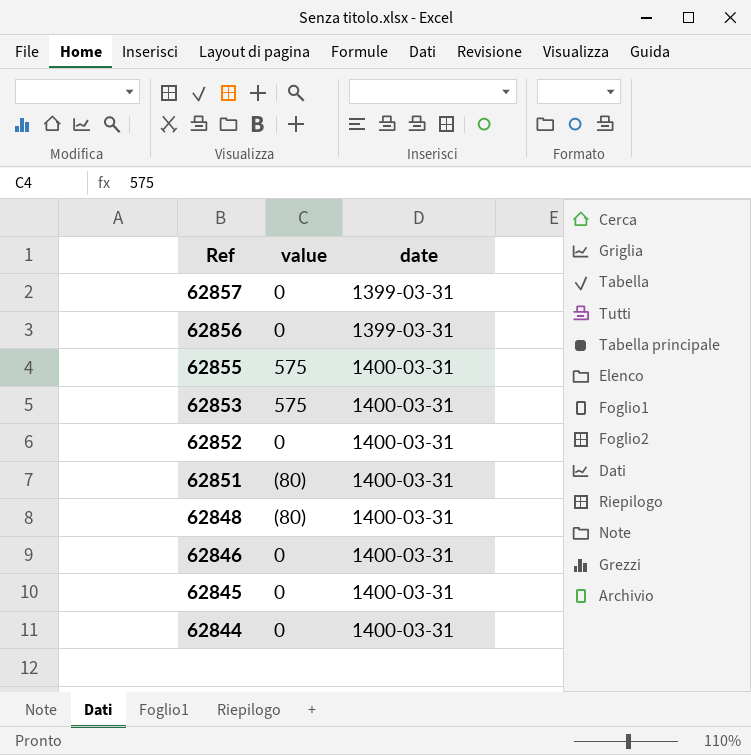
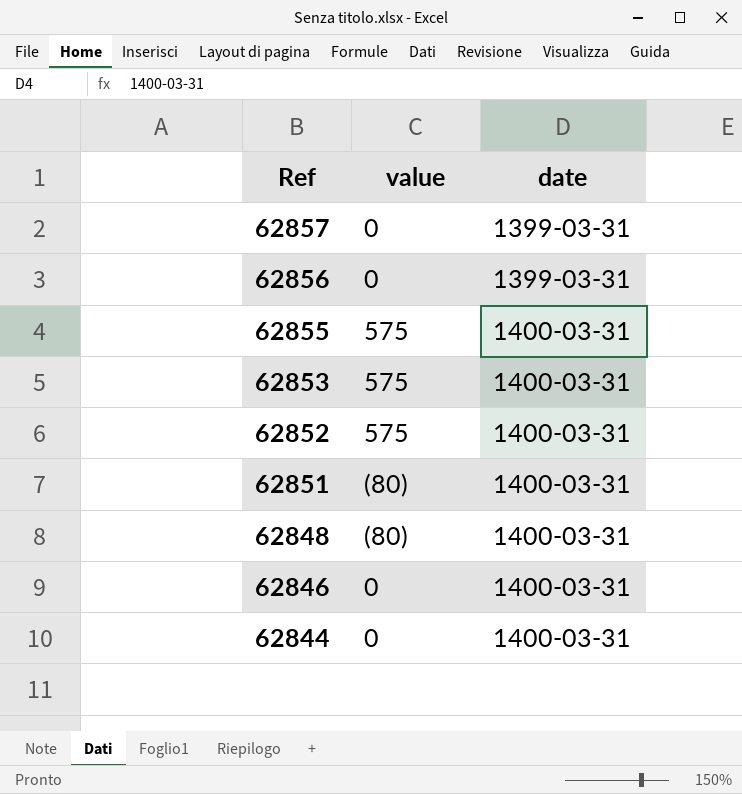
row 62845: 0 | 1400-03-31 -> none
62852 | value: 0 -> 575

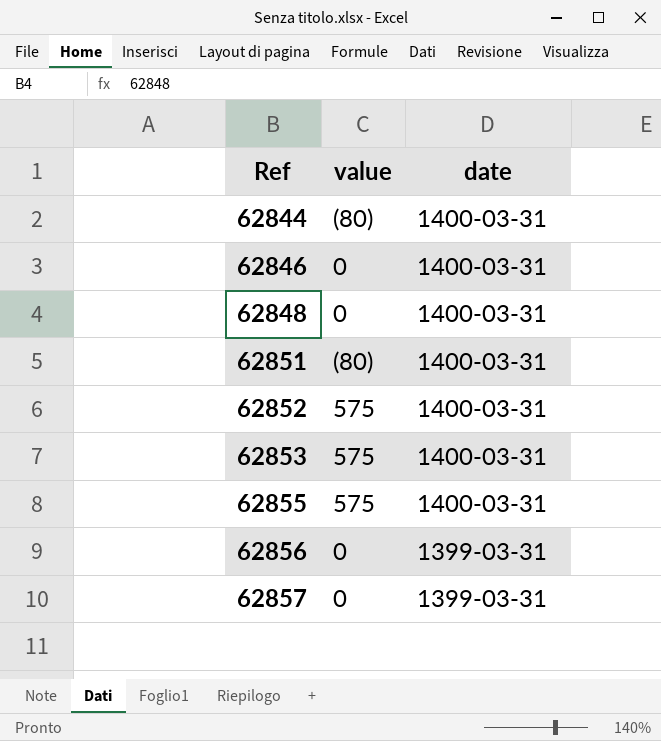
row order: Ref descending -> Ref ascending
62844 | value: 0 -> (80)
62848 | value: (80) -> 0

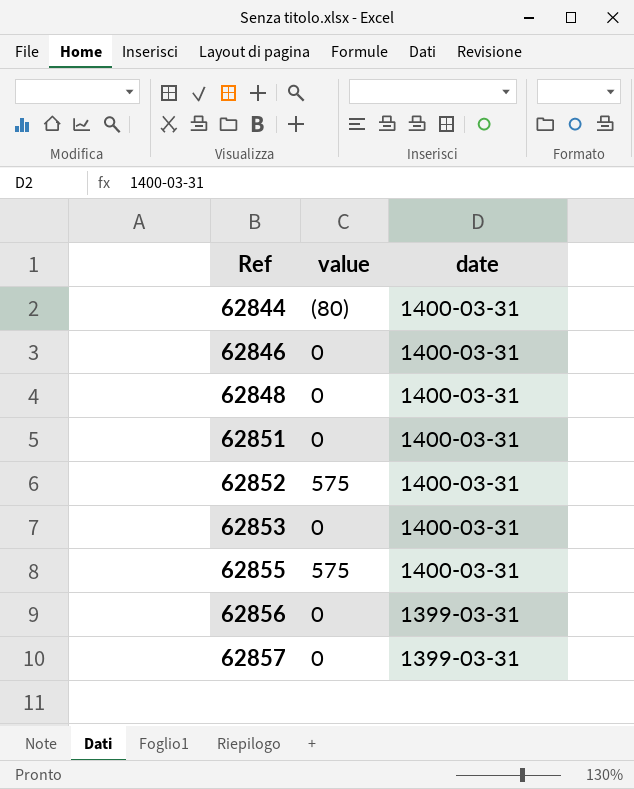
62851 | value: (80) -> 0
62853 | value: 575 -> 0

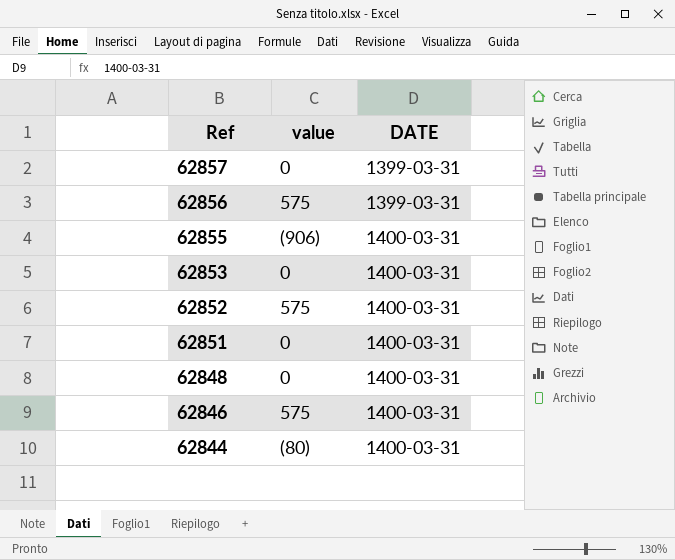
row order: Ref ascending -> Ref descending
column name: date -> DATE
62856 | value: 0 -> 575
62855 | value: 575 -> (906)
62846 | value: 0 -> 575

